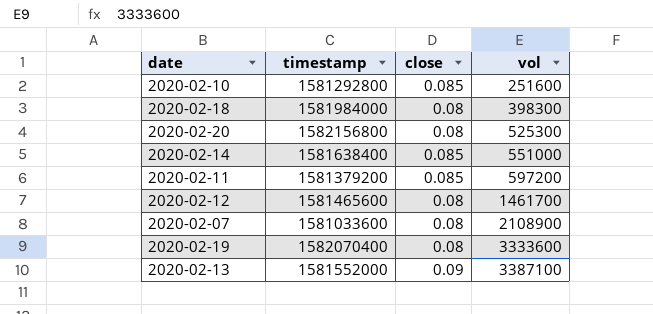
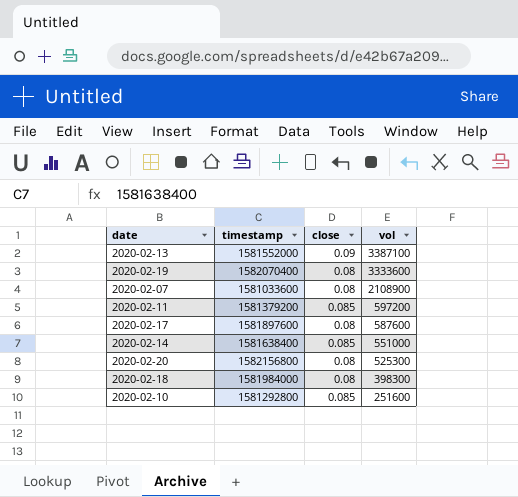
row order: vol ascending -> vol descending
row 2020-02-12: 1581465600 | 0.08 | 1461700 -> none
row 2020-02-17: none -> 1581897600 | 0.08 | 587600

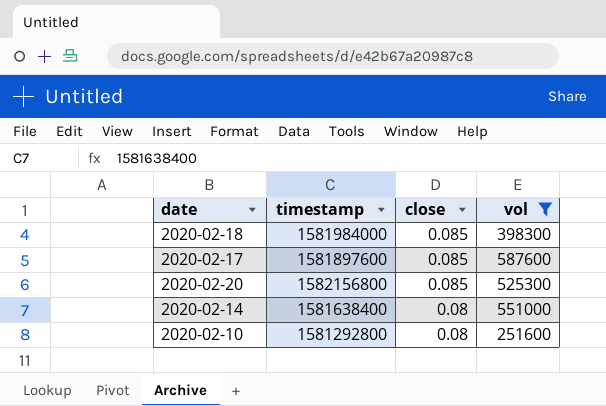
filter: none -> vol <= 587600
row order: vol descending -> close descending
2020-02-18 | close: 0.08 -> 0.085
2020-02-17 | close: 0.08 -> 0.085
2020-02-20 | close: 0.08 -> 0.085
2020-02-14 | close: 0.085 -> 0.08
2020-02-10 | close: 0.085 -> 0.08

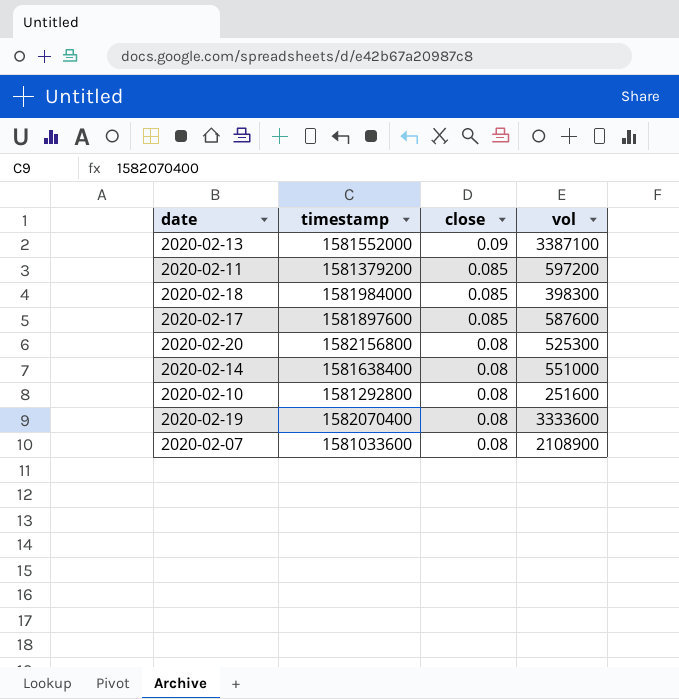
filter: vol <= 587600 -> none
2020-02-20 | close: 0.085 -> 0.08

